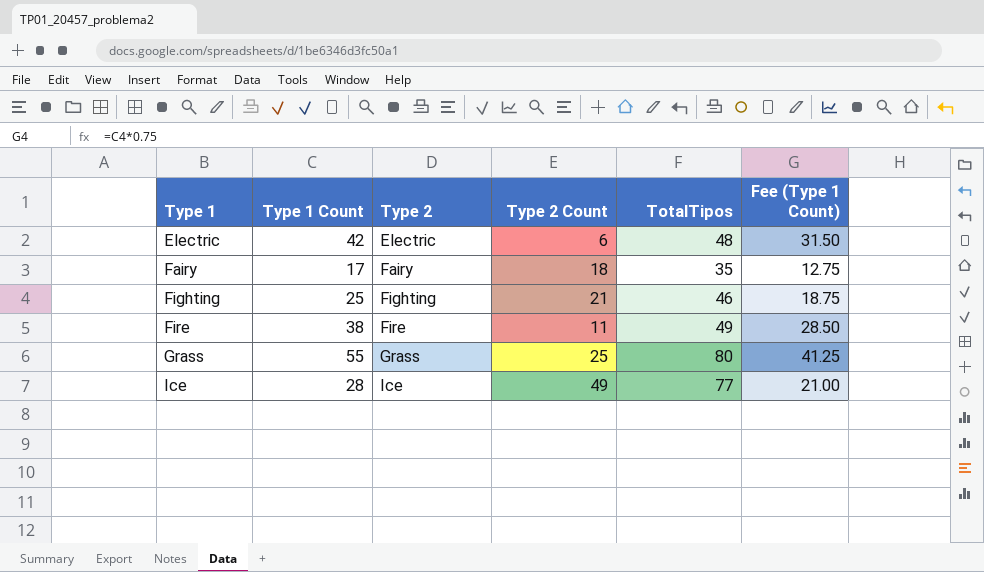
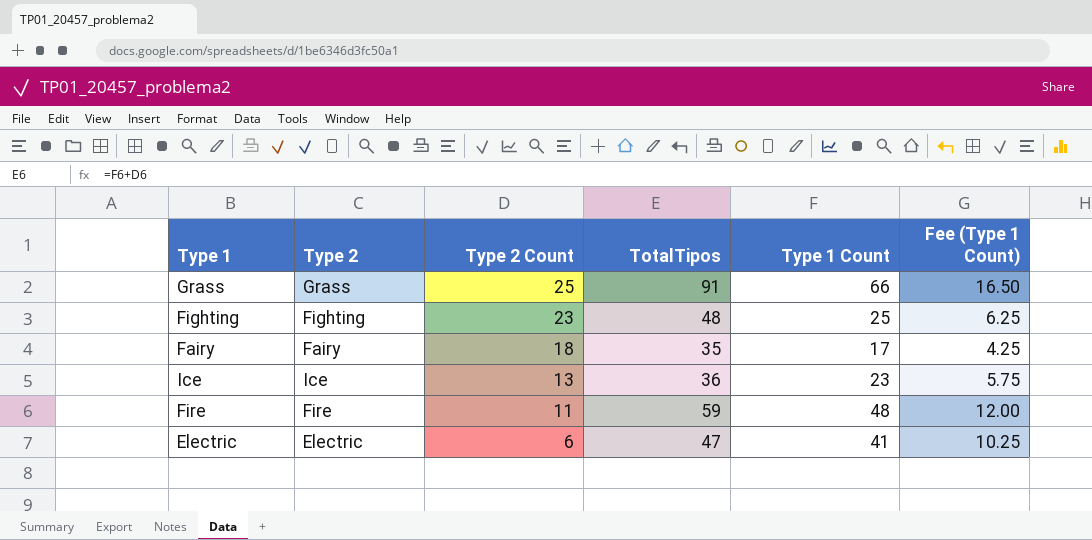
row order: Type 1 ascending -> Type 2 Count descending
column Type 1 Count | position: 2 -> 5
column Fee (Type 1 Count) | formula: [Type 1 Count] * 0.75 -> [Type 1 Count] * 0.25
Grass | TotalTipos: 80 -> 91
Grass | Type 1 Count: 55 -> 66
Fighting | Type 2 Count: 21 -> 23
Fighting | TotalTipos: 46 -> 48
Ice | Type 2 Count: 49 -> 13
Ice | TotalTipos: 77 -> 36
Ice | Type 1 Count: 28 -> 23
Fire | TotalTipos: 49 -> 59
Fire | Type 1 Count: 38 -> 48
Electric | TotalTipos: 48 -> 47
Electric | Type 1 Count: 42 -> 41

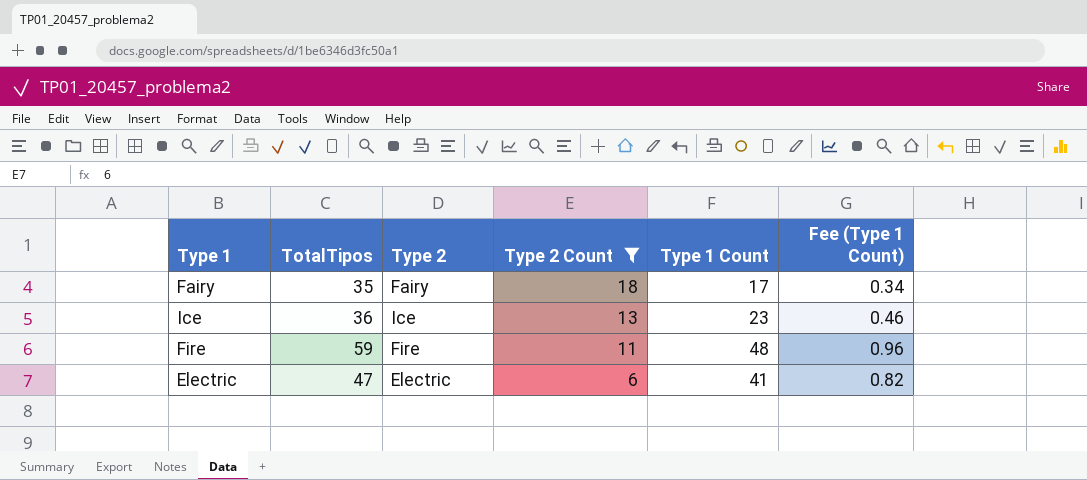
filter: none -> Type 2 Count <= 18
column TotalTipos | position: 4 -> 2
column Fee (Type 1 Count) | formula: [Type 1 Count] * 0.25 -> [Type 1 Count] * 0.02

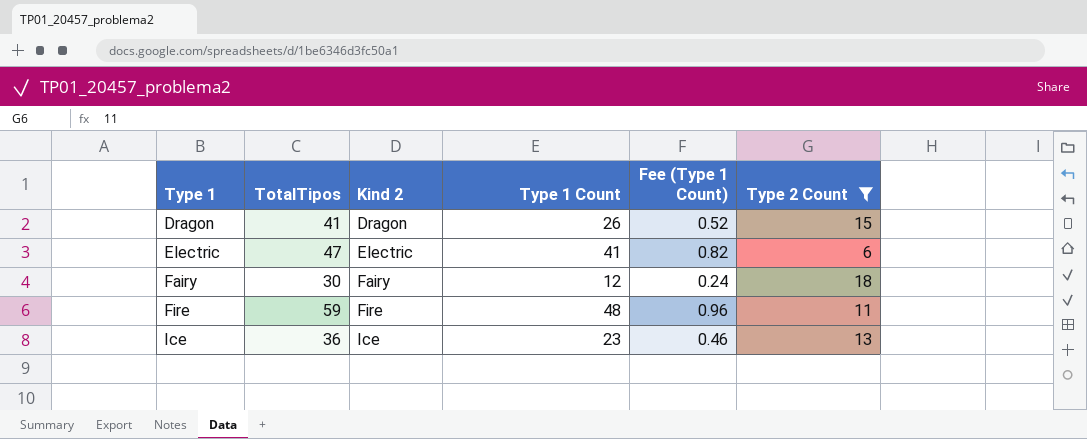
row order: Type 2 Count descending -> Type 1 ascending
column name: Type 2 -> Kind 2
column Type 2 Count | position: 4 -> 6
row Dragon: none -> 41 | Dragon | 26 | 0.52 | 15
Fairy | TotalTipos: 35 -> 30
Fairy | Type 1 Count: 17 -> 12
Fairy | Fee (Type 1 Count): 0.34 -> 0.24

